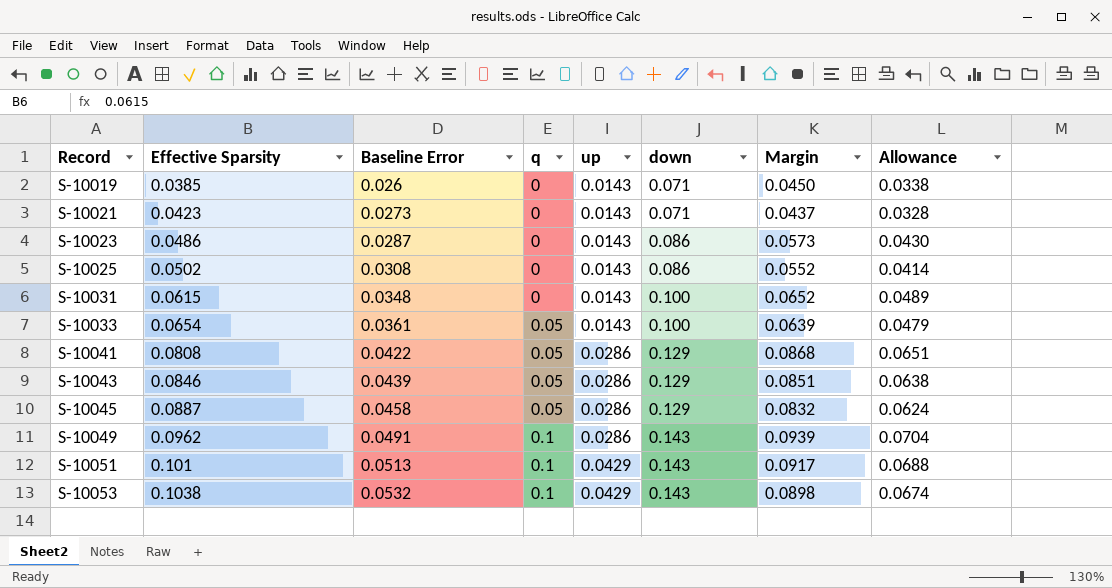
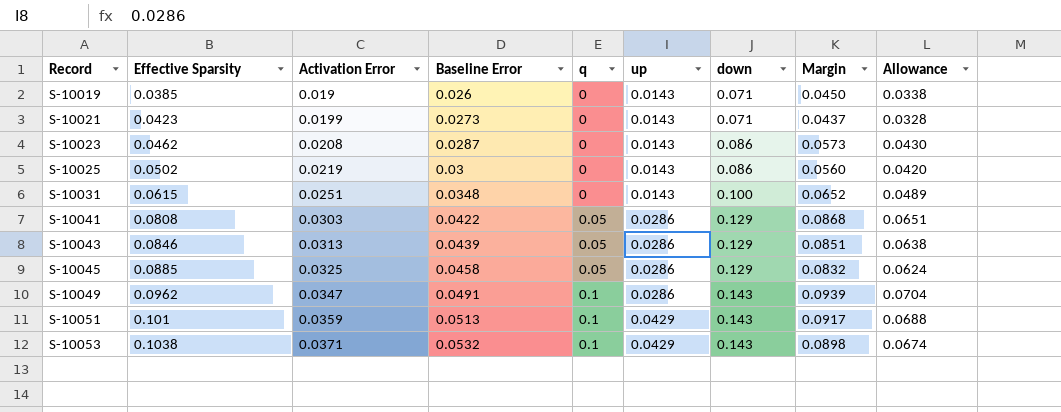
column Activation Error | position: none -> 3
row S-10033: 0.0654 | 0.0361 | 0.05 | 0.0143 | 0.100 | 0.0639 | 0.0479 -> none
S-10023 | Effective Sparsity: 0.0486 -> 0.0462
S-10025 | Baseline Error: 0.0308 -> 0.03
S-10025 | Margin: 0.0552 -> 0.0560
S-10025 | Allowance: 0.0414 -> 0.0420
S-10045 | Effective Sparsity: 0.0887 -> 0.0885

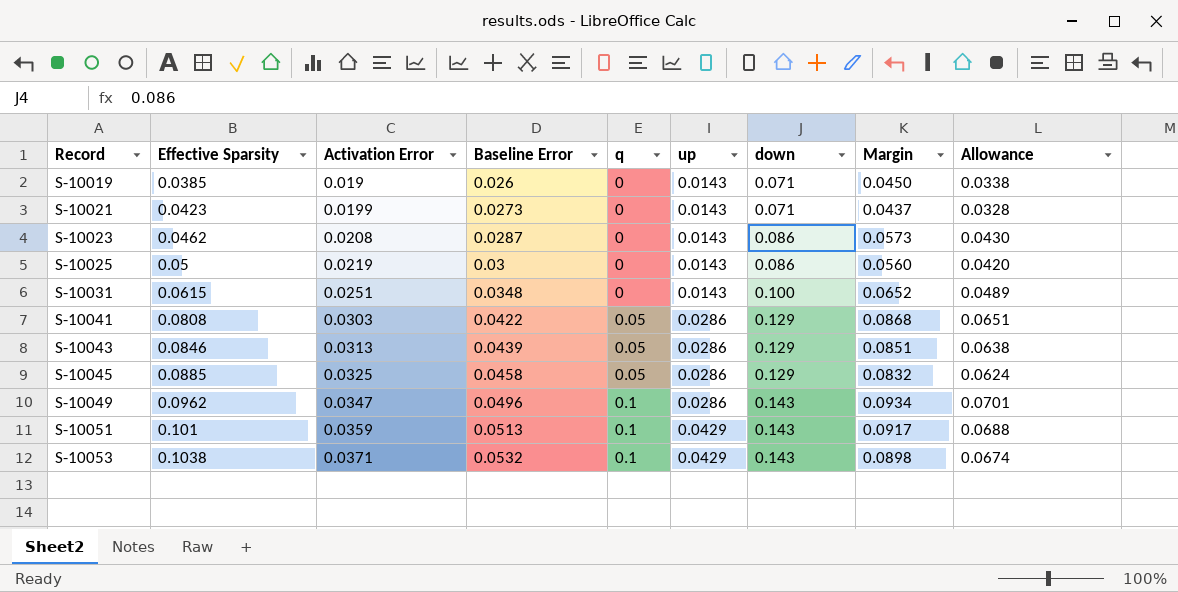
S-10025 | Effective Sparsity: 0.0502 -> 0.05
S-10049 | Baseline Error: 0.0491 -> 0.0496
S-10049 | Margin: 0.0939 -> 0.0934
S-10049 | Allowance: 0.0704 -> 0.0701

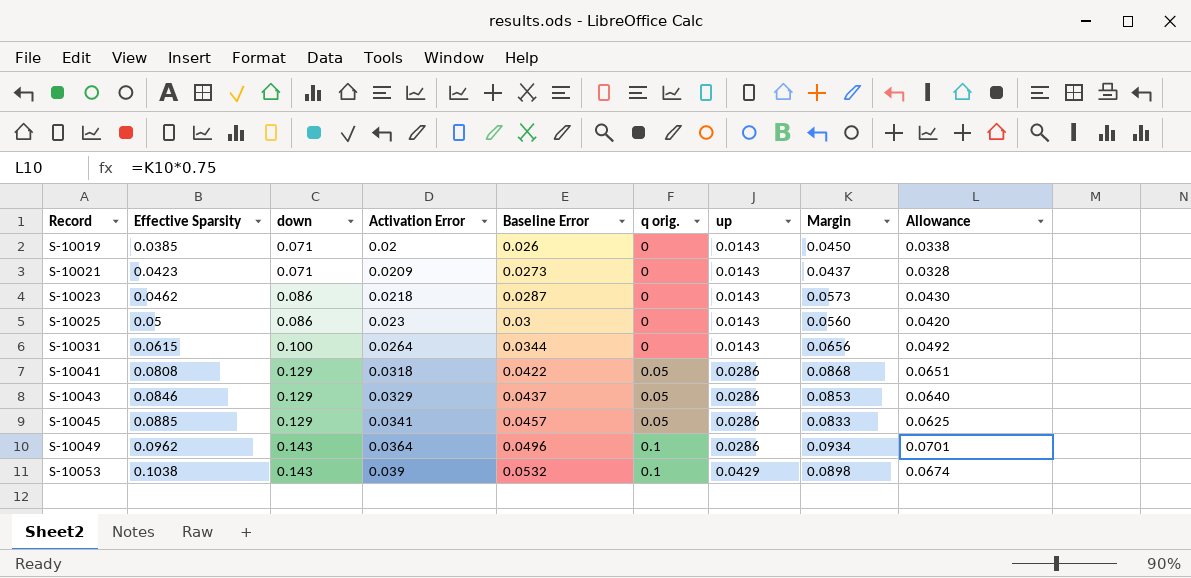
column down | position: 7 -> 3
column name: q -> q orig.
row S-10051: 0.101 | 0.0359 | 0.0513 | 0.1 | 0.0429 | 0.143 | 0.0917 | 0.0688 -> none
S-10019 | Activation Error: 0.019 -> 0.02
S-10021 | Activation Error: 0.0199 -> 0.0209
S-10023 | Activation Error: 0.0208 -> 0.0218
S-10025 | Activation Error: 0.0219 -> 0.023
S-10031 | Activation Error: 0.0251 -> 0.0264
S-10031 | Baseline Error: 0.0348 -> 0.0344
S-10031 | Margin: 0.0652 -> 0.0656
S-10031 | Allowance: 0.0489 -> 0.0492
S-10041 | Activation Error: 0.0303 -> 0.0318
S-10043 | Activation Error: 0.0313 -> 0.0329
S-10043 | Baseline Error: 0.0439 -> 0.0437
S-10043 | Margin: 0.0851 -> 0.0853
S-10043 | Allowance: 0.0638 -> 0.0640
S-10045 | Activation Error: 0.0325 -> 0.0341
S-10045 | Baseline Error: 0.0458 -> 0.0457
S-10045 | Margin: 0.0832 -> 0.0833
S-10045 | Allowance: 0.0624 -> 0.0625
S-10049 | Activation Error: 0.0347 -> 0.0364
S-10053 | Activation Error: 0.0371 -> 0.039

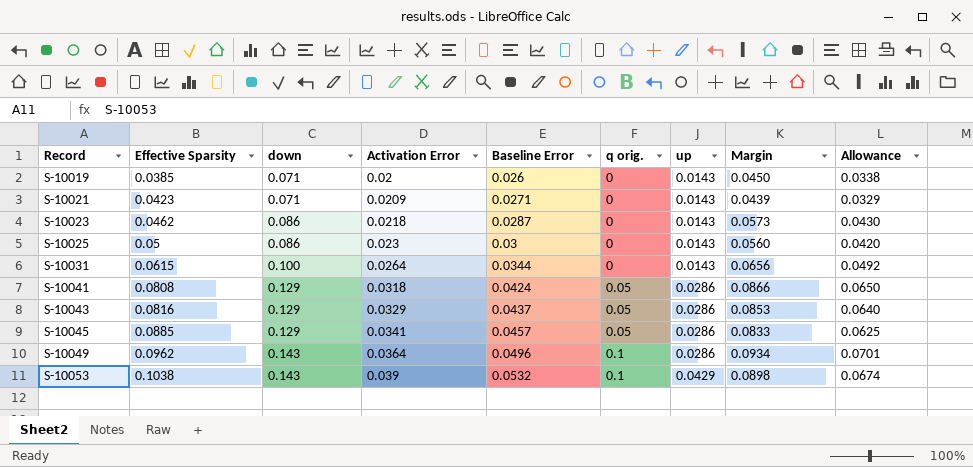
S-10021 | Baseline Error: 0.0273 -> 0.0271
S-10021 | Margin: 0.0437 -> 0.0439
S-10021 | Allowance: 0.0328 -> 0.0329
S-10041 | Baseline Error: 0.0422 -> 0.0424
S-10041 | Margin: 0.0868 -> 0.0866
S-10041 | Allowance: 0.0651 -> 0.0650
S-10043 | Effective Sparsity: 0.0846 -> 0.0816

